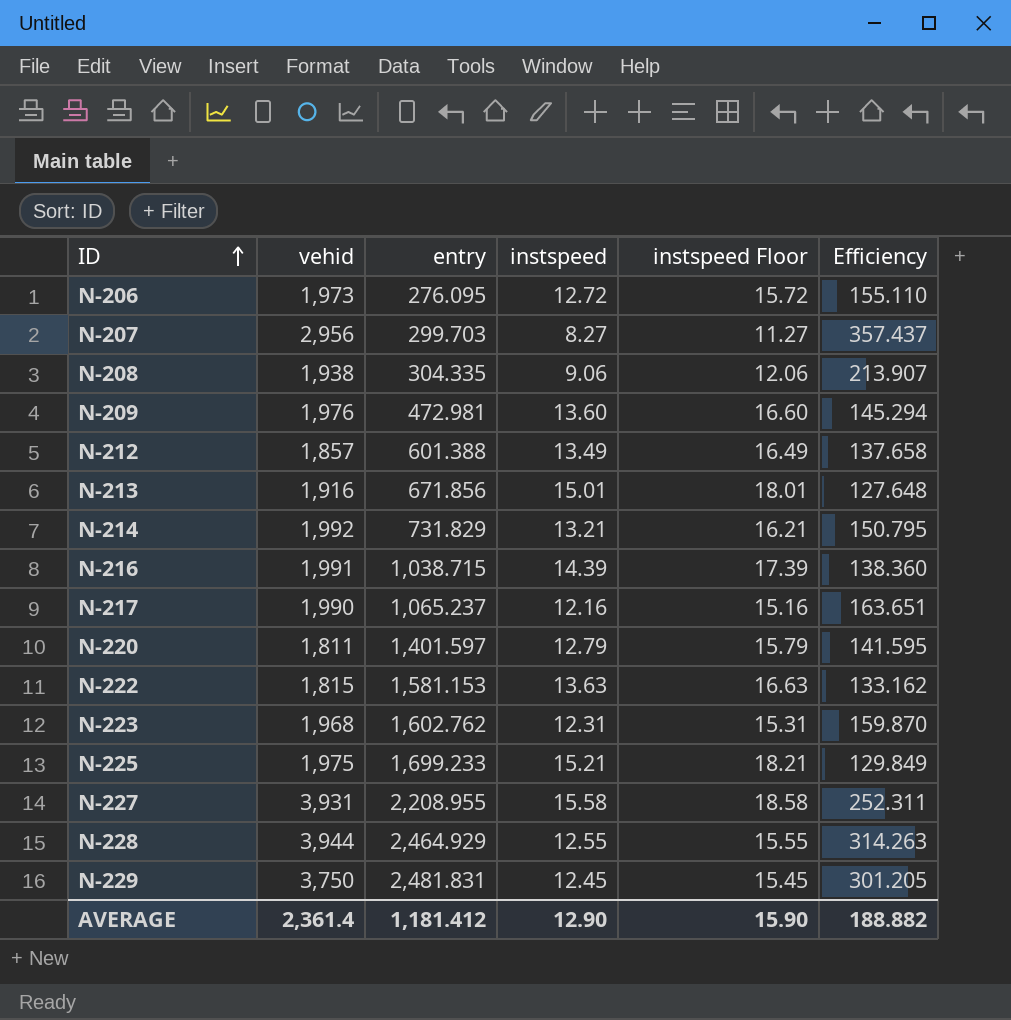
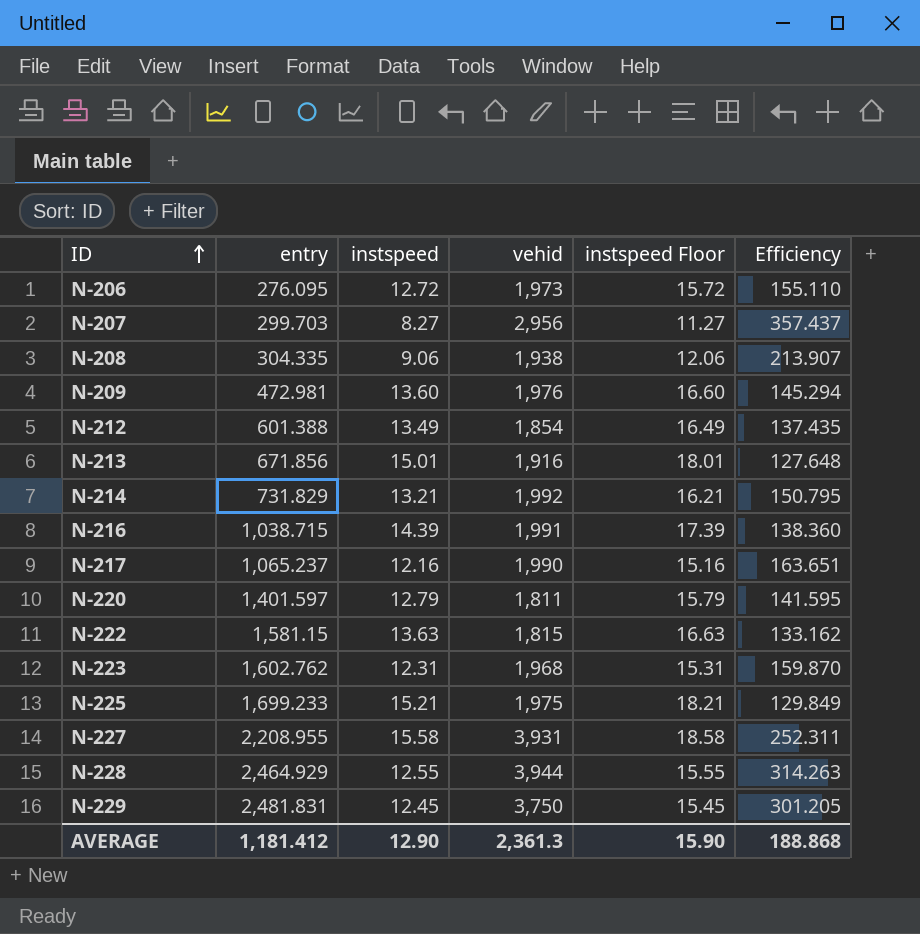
column vehid | position: 2 -> 4
N-212 | vehid: 1,857 -> 1,854
N-212 | Efficiency: 137.658 -> 137.435
N-222 | entry: 1,581.153 -> 1,581.15
AVERAGE | vehid: 2,361.4 -> 2,361.3
AVERAGE | Efficiency: 188.882 -> 188.868

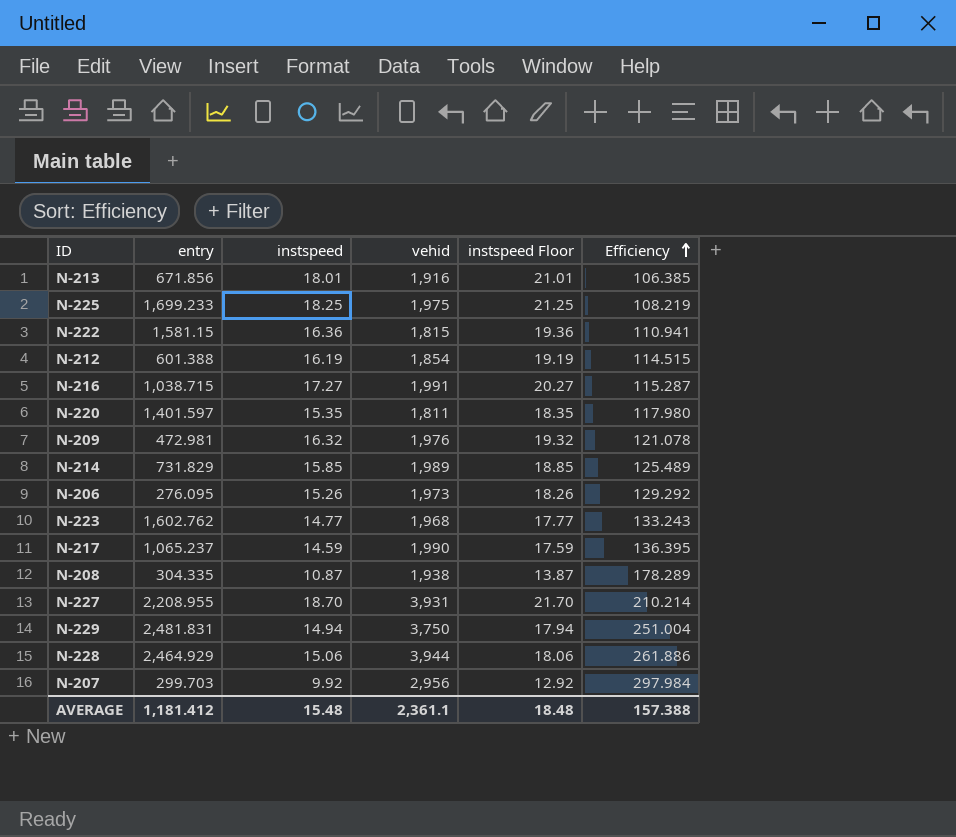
row order: ID ascending -> Efficiency ascending
N-213 | instspeed: 15.01 -> 18.01
N-213 | instspeed Floor: 18.01 -> 21.01
N-213 | Efficiency: 127.648 -> 106.385
N-225 | instspeed: 15.21 -> 18.25
N-225 | instspeed Floor: 18.21 -> 21.25
N-225 | Efficiency: 129.849 -> 108.219
N-222 | instspeed: 13.63 -> 16.36
N-222 | instspeed Floor: 16.63 -> 19.36
N-222 | Efficiency: 133.162 -> 110.941
N-212 | instspeed: 13.49 -> 16.19
N-212 | instspeed Floor: 16.49 -> 19.19
N-212 | Efficiency: 137.435 -> 114.515
N-216 | instspeed: 14.39 -> 17.27
N-216 | instspeed Floor: 17.39 -> 20.27
N-216 | Efficiency: 138.360 -> 115.287
N-220 | instspeed: 12.79 -> 15.35
N-220 | instspeed Floor: 15.79 -> 18.35
N-220 | Efficiency: 141.595 -> 117.980
N-209 | instspeed: 13.60 -> 16.32
N-209 | instspeed Floor: 16.60 -> 19.32
N-209 | Efficiency: 145.294 -> 121.078
N-214 | instspeed: 13.21 -> 15.85
N-214 | vehid: 1,992 -> 1,989
N-214 | instspeed Floor: 16.21 -> 18.85
N-214 | Efficiency: 150.795 -> 125.489
N-206 | instspeed: 12.72 -> 15.26
N-206 | instspeed Floor: 15.72 -> 18.26
N-206 | Efficiency: 155.110 -> 129.292
N-223 | instspeed: 12.31 -> 14.77
N-223 | instspeed Floor: 15.31 -> 17.77
N-223 | Efficiency: 159.870 -> 133.243
N-217 | instspeed: 12.16 -> 14.59
N-217 | instspeed Floor: 15.16 -> 17.59
N-217 | Efficiency: 163.651 -> 136.395
N-208 | instspeed: 9.06 -> 10.87
N-208 | instspeed Floor: 12.06 -> 13.87
N-208 | Efficiency: 213.907 -> 178.289
N-227 | instspeed: 15.58 -> 18.70
N-227 | instspeed Floor: 18.58 -> 21.70
N-227 | Efficiency: 252.311 -> 210.214
N-229 | instspeed: 12.45 -> 14.94
N-229 | instspeed Floor: 15.45 -> 17.94
N-229 | Efficiency: 301.205 -> 251.004
N-228 | instspeed: 12.55 -> 15.06
N-228 | instspeed Floor: 15.55 -> 18.06
N-228 | Efficiency: 314.263 -> 261.886
N-207 | instspeed: 8.27 -> 9.92
N-207 | instspeed Floor: 11.27 -> 12.92
N-207 | Efficiency: 357.437 -> 297.984
AVERAGE | instspeed: 12.90 -> 15.48
AVERAGE | vehid: 2,361.3 -> 2,361.1
AVERAGE | instspeed Floor: 15.90 -> 18.48
AVERAGE | Efficiency: 188.868 -> 157.388

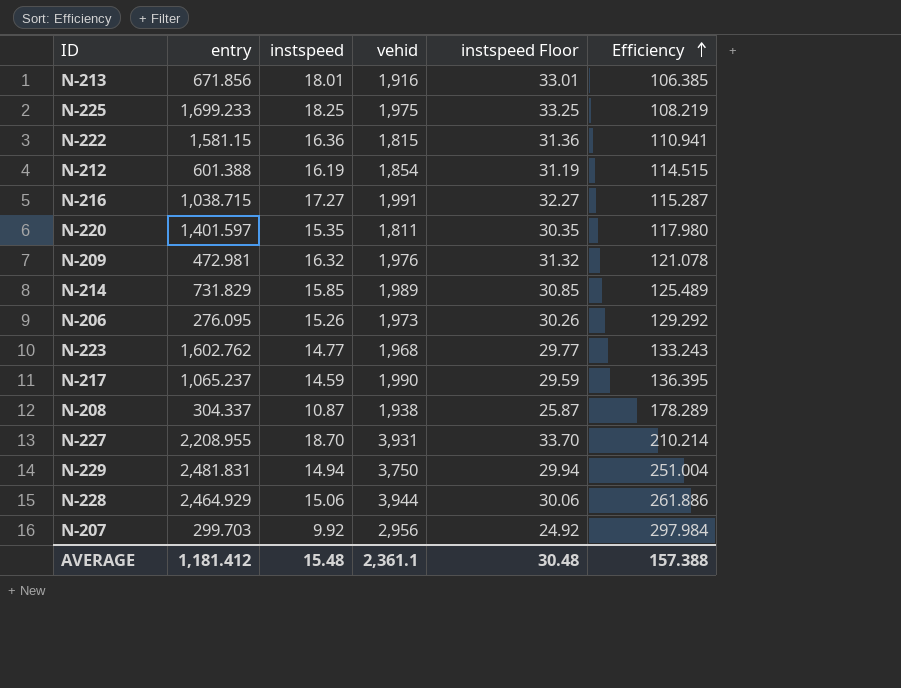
column instspeed Floor | formula: [instspeed] + 3 -> [instspeed] + 15
N-208 | entry: 304.335 -> 304.337
AVERAGE | instspeed Floor: 18.48 -> 30.48

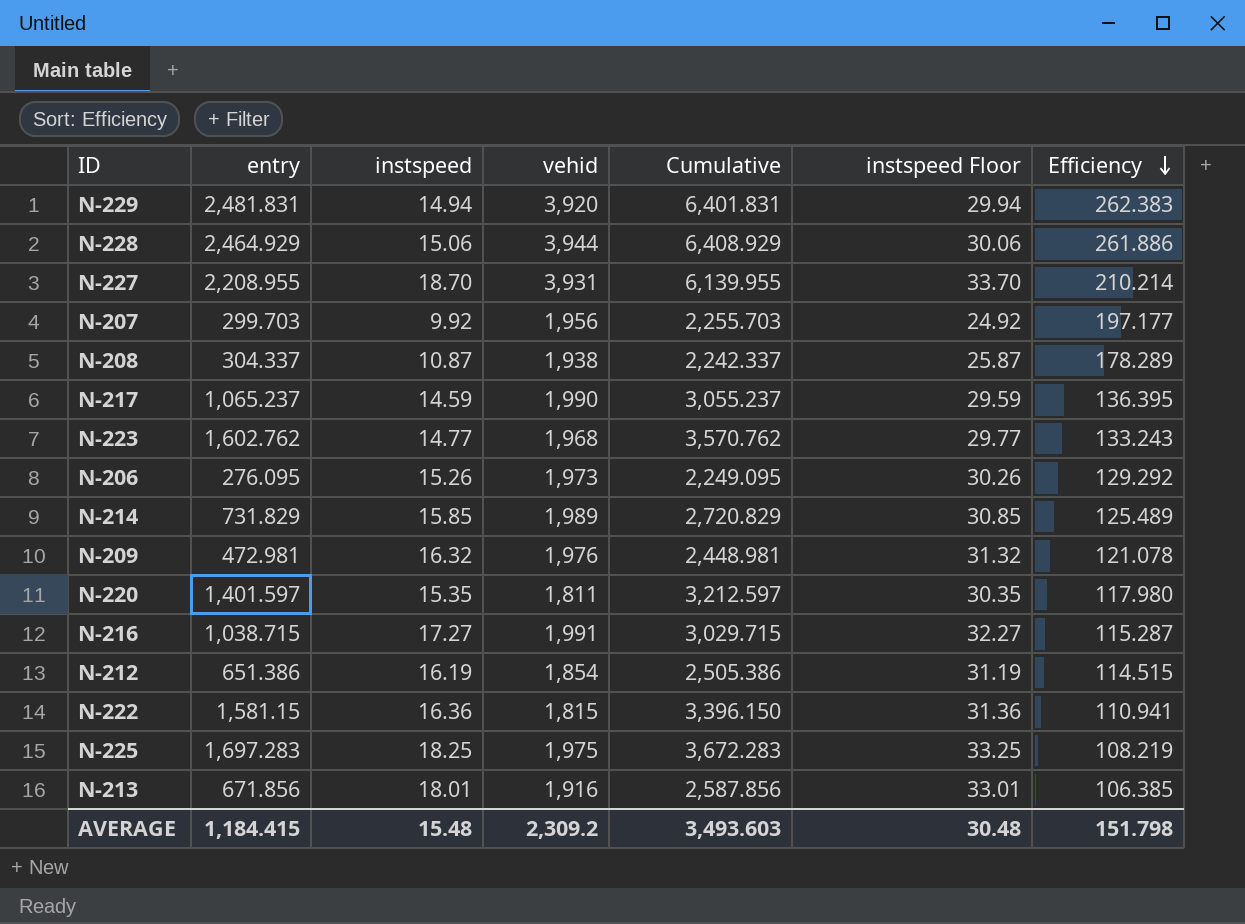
row order: Efficiency ascending -> Efficiency descending
column Cumulative | formula: none -> [entry] + [vehid]
N-229 | vehid: 3,750 -> 3,920
N-229 | Efficiency: 251.004 -> 262.383
N-207 | vehid: 2,956 -> 1,956
N-207 | Efficiency: 297.984 -> 197.177
N-212 | entry: 601.388 -> 651.386
N-225 | entry: 1,699.233 -> 1,697.283
AVERAGE | entry: 1,181.412 -> 1,184.415
AVERAGE | vehid: 2,361.1 -> 2,309.2
AVERAGE | Efficiency: 157.388 -> 151.798

